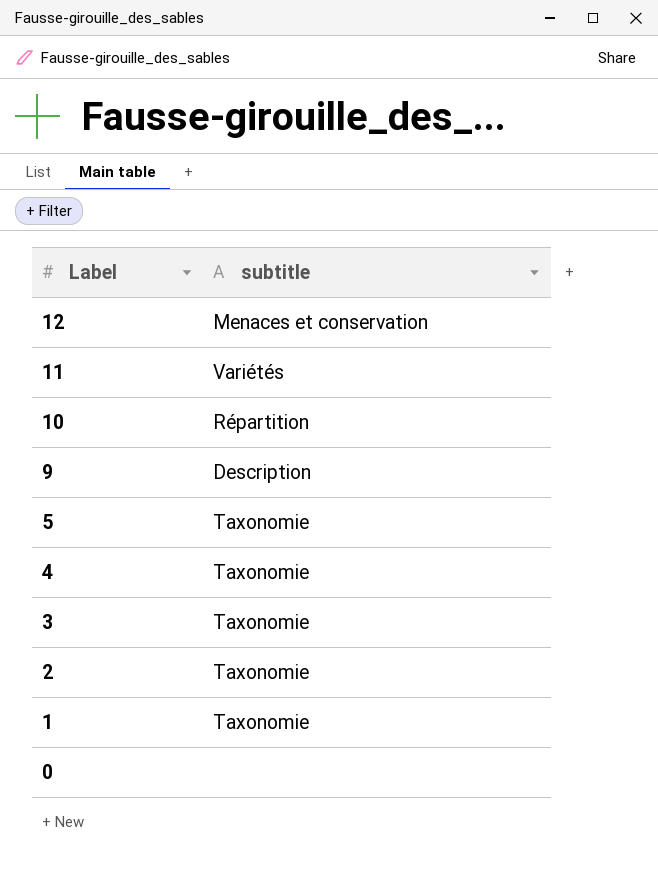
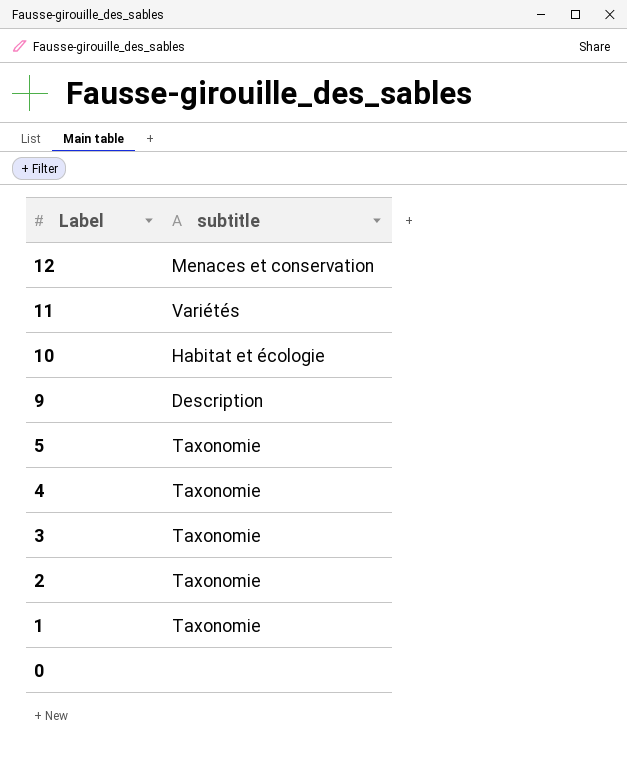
10 | subtitle: Répartition -> Habitat et écologie

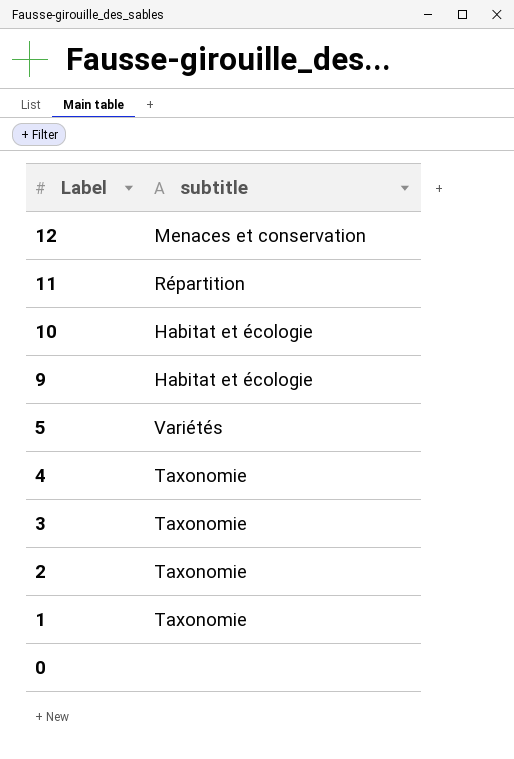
11 | subtitle: Variétés -> Répartition
9 | subtitle: Description -> Habitat et écologie
5 | subtitle: Taxonomie -> Variétés

